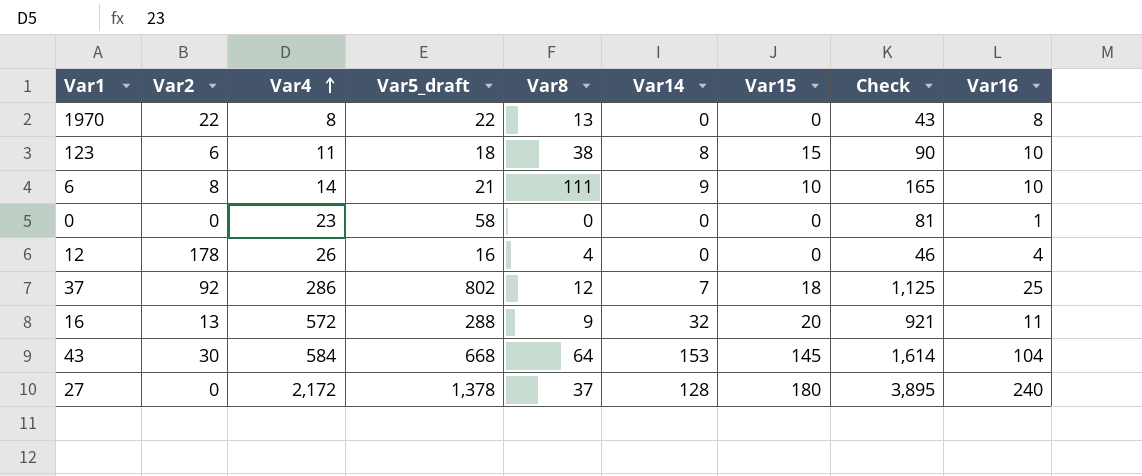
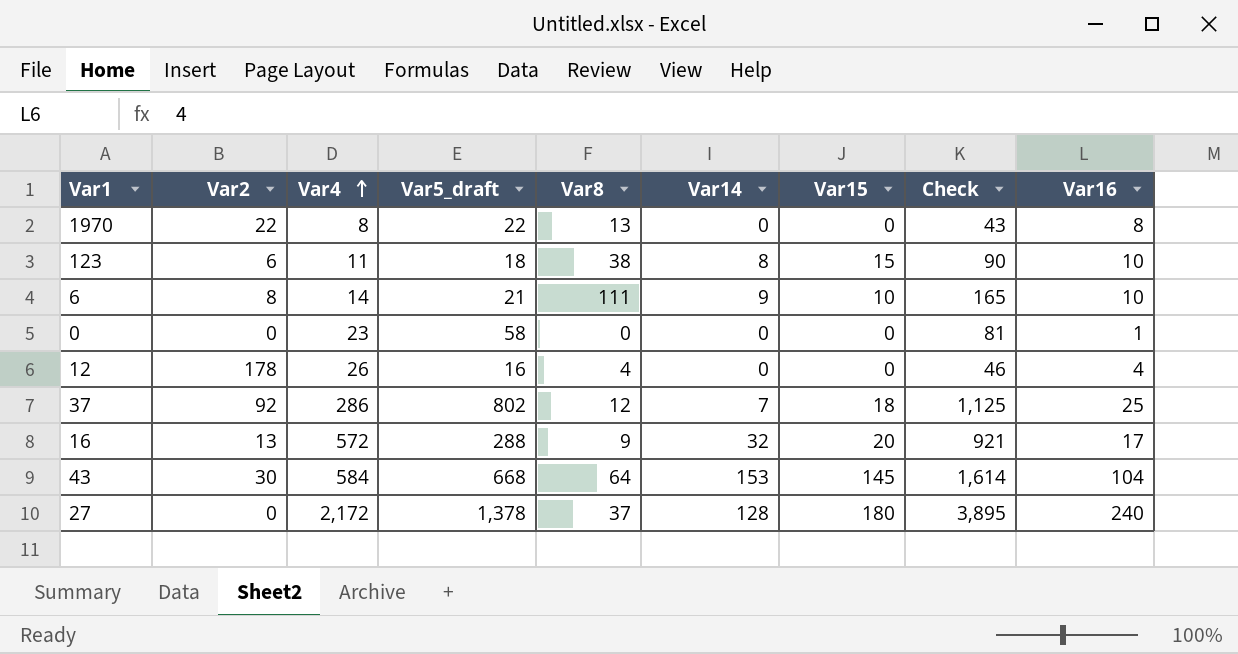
16 | Var16: 11 -> 17

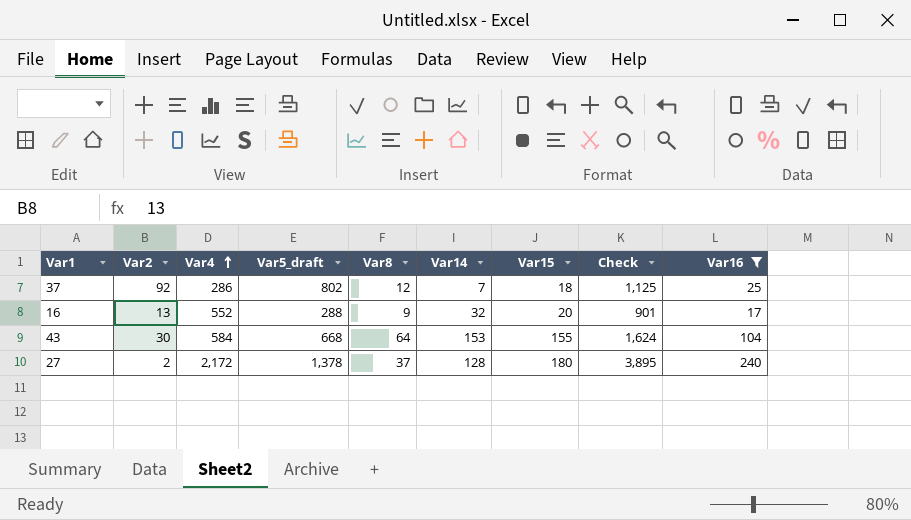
filter: none -> Var16 >= 17
16 | Var4: 572 -> 552
16 | Check: 921 -> 901
43 | Var15: 145 -> 155
43 | Check: 1,614 -> 1,624
27 | Var2: 0 -> 2

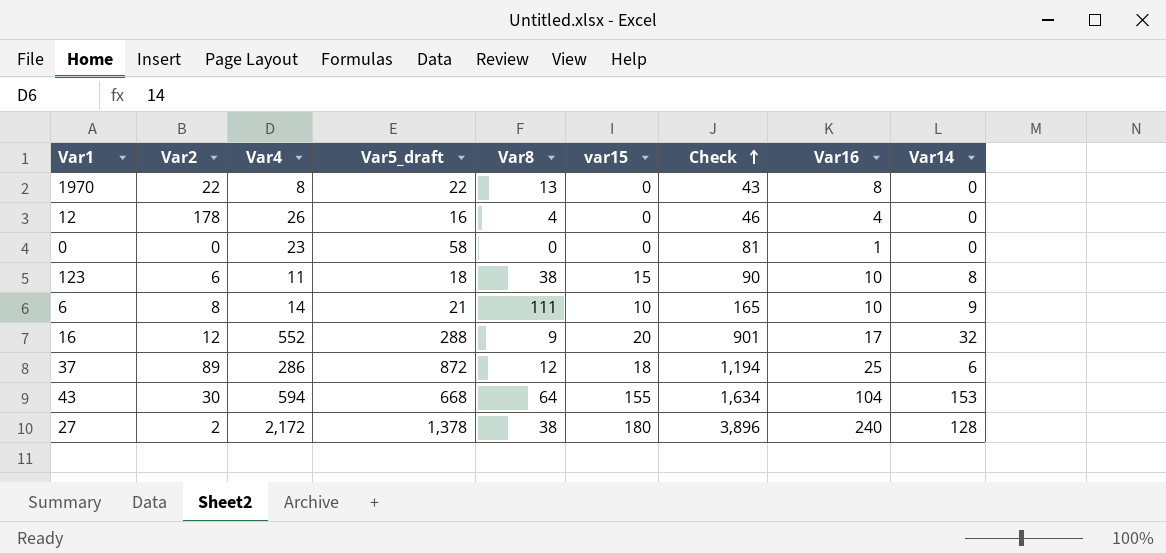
filter: Var16 >= 17 -> none
row order: Var4 ascending -> Check ascending
column name: Var15 -> var15
column Var14 | position: 6 -> 9
16 | Var2: 13 -> 12
37 | Var2: 92 -> 89
37 | Var5_draft: 802 -> 872
37 | Check: 1,125 -> 1,194
37 | Var14: 7 -> 6
43 | Var4: 584 -> 594
43 | Check: 1,624 -> 1,634
27 | Var8: 37 -> 38
27 | Check: 3,895 -> 3,896

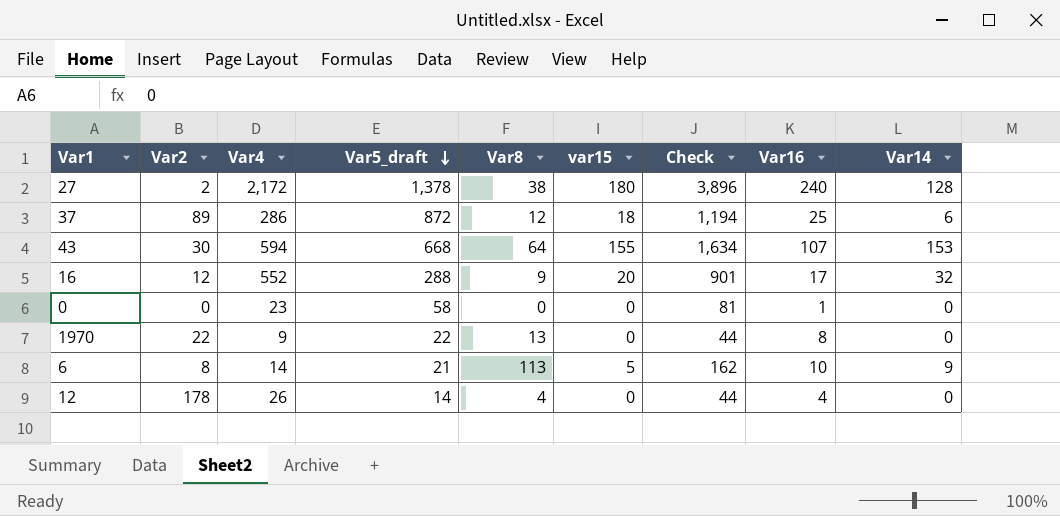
row order: Check ascending -> Var5_draft descending
row 123: 6 | 11 | 18 | 38 | 15 | 90 | 10 | 8 -> none
43 | Var16: 104 -> 107
1970 | Var4: 8 -> 9
1970 | Check: 43 -> 44
6 | Var8: 111 -> 113
6 | var15: 10 -> 5
6 | Check: 165 -> 162
12 | Var5_draft: 16 -> 14
12 | Check: 46 -> 44

